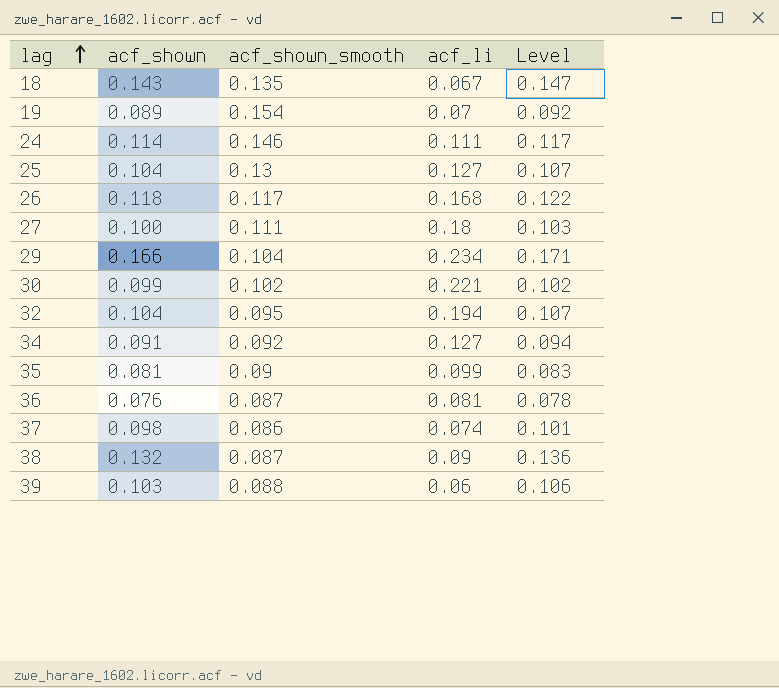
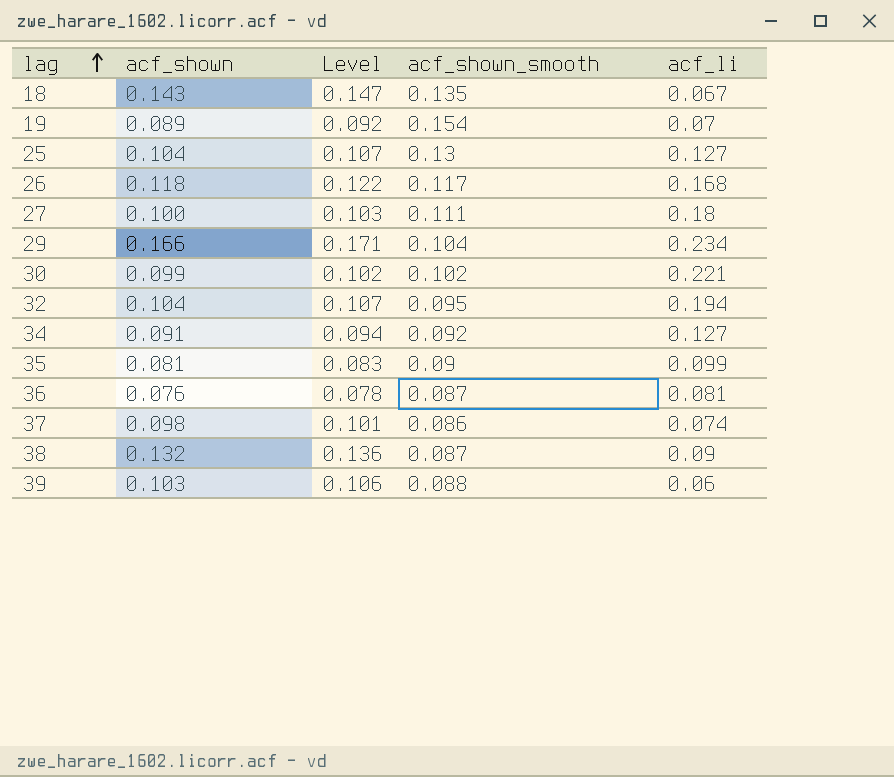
column Level | position: 5 -> 3
row 24: 0.114 | 0.146 | 0.111 | 0.117 -> none

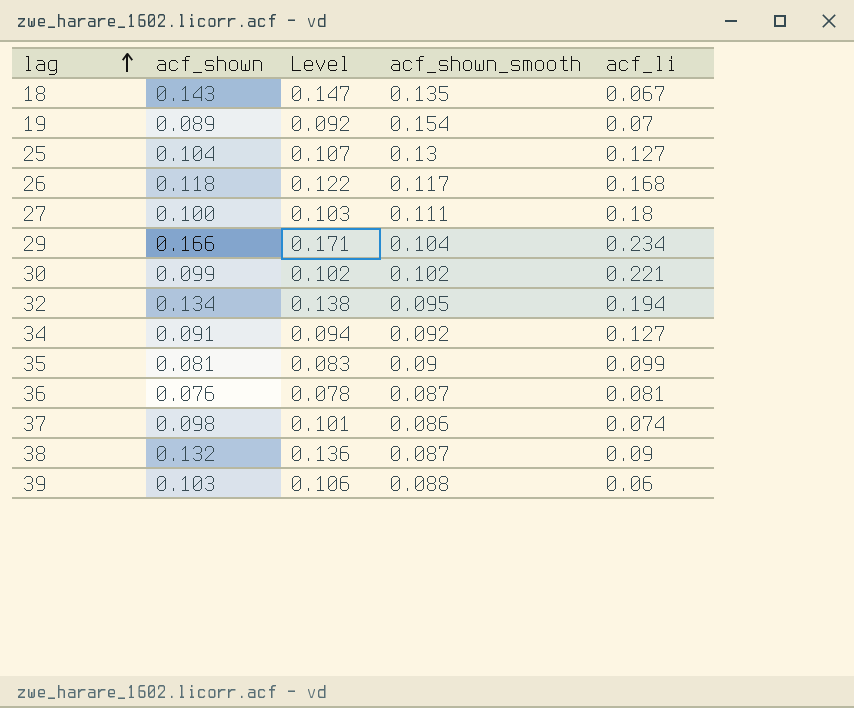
32 | acf_shown: 0.104 -> 0.134
32 | Level: 0.107 -> 0.138

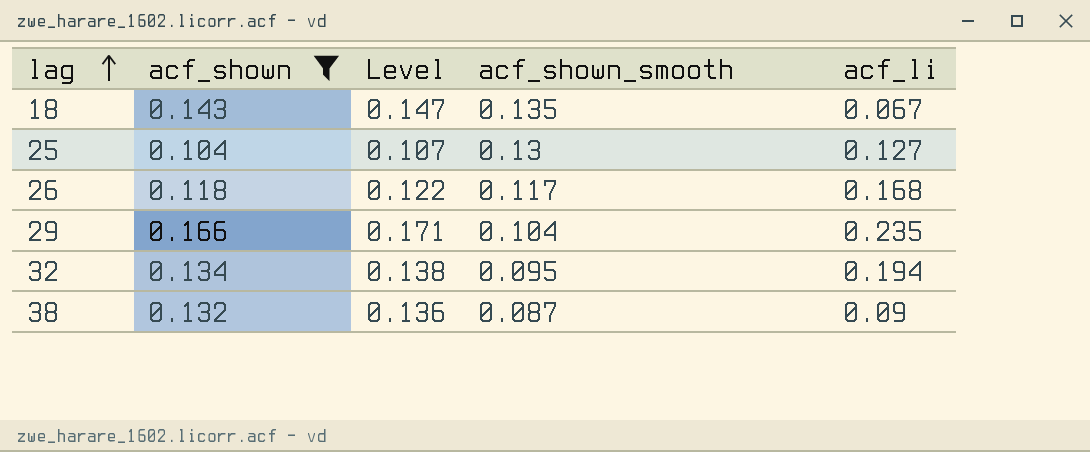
filter: none -> acf_shown >= 0.104
29 | acf_li: 0.234 -> 0.235

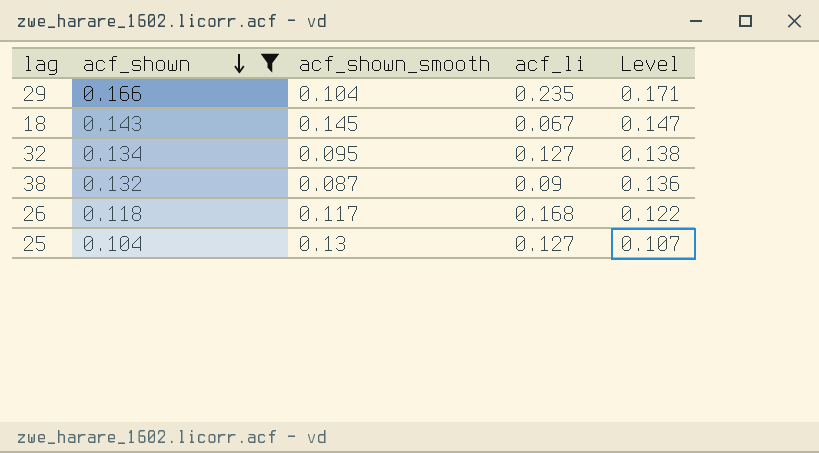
row order: lag ascending -> acf_shown descending
column Level | position: 3 -> 5
18 | acf_shown_smooth: 0.135 -> 0.145
32 | acf_li: 0.194 -> 0.127

